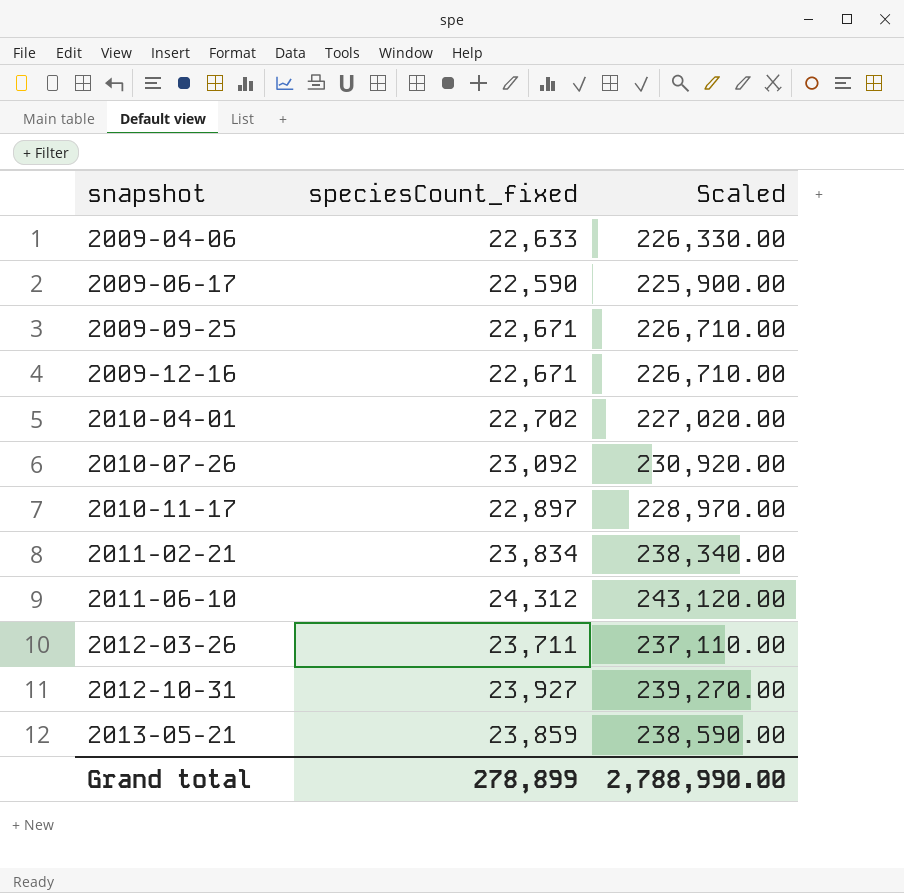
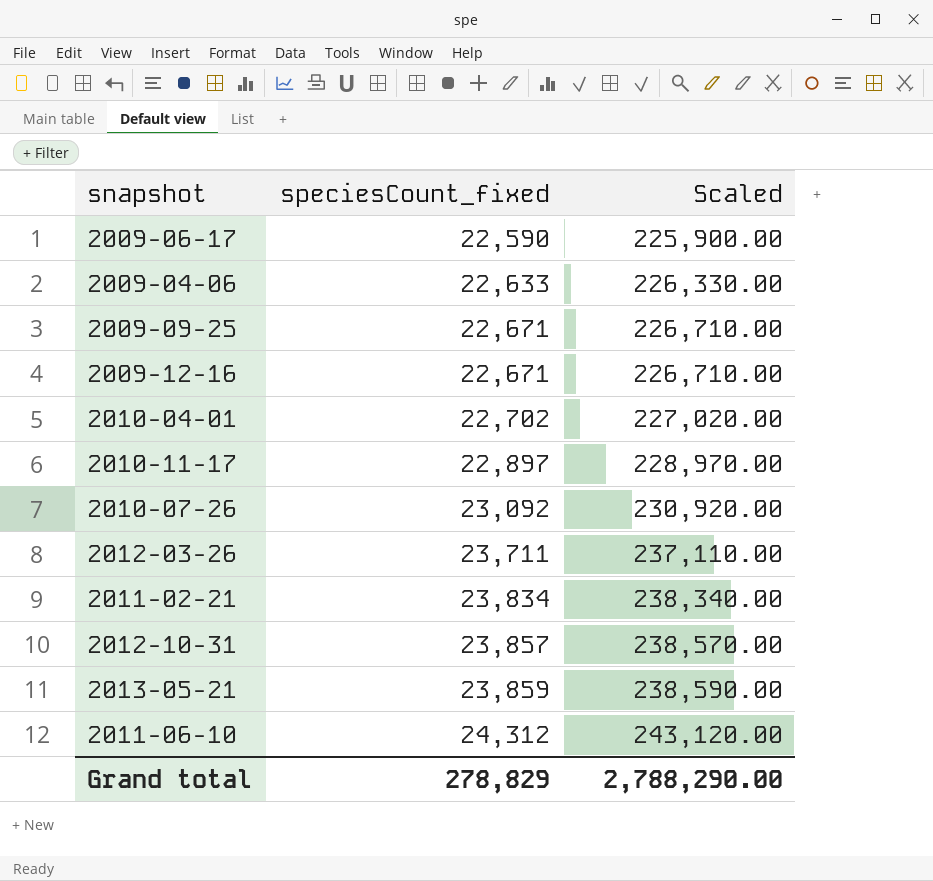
row order: snapshot ascending -> speciesCount_fixed ascending
2012-10-31 | speciesCount_fixed: 23,927 -> 23,857
2012-10-31 | Scaled: 239,270.00 -> 238,570.00
Grand total | speciesCount_fixed: 278,899 -> 278,829
Grand total | Scaled: 2,788,990.00 -> 2,788,290.00

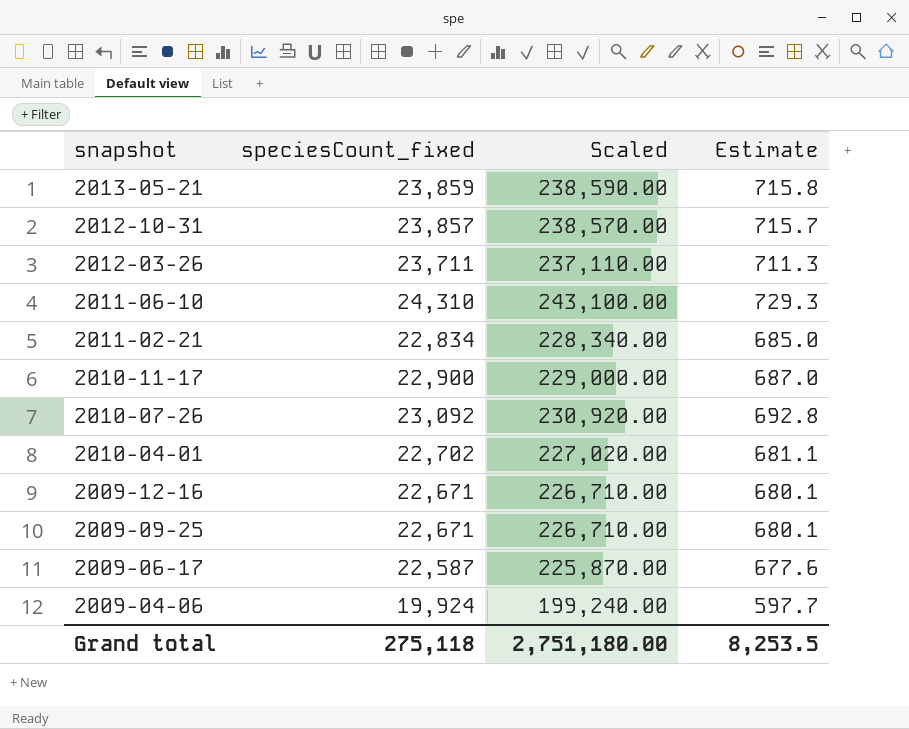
row order: speciesCount_fixed ascending -> snapshot descending
column Estimate | formula: none -> [speciesCount_fixed] * 0.03
2011-06-10 | speciesCount_fixed: 24,312 -> 24,310
2011-06-10 | Scaled: 243,120.00 -> 243,100.00
2011-02-21 | speciesCount_fixed: 23,834 -> 22,834
2011-02-21 | Scaled: 238,340.00 -> 228,340.00
2010-11-17 | speciesCount_fixed: 22,897 -> 22,900
2010-11-17 | Scaled: 228,970.00 -> 229,000.00
2009-06-17 | speciesCount_fixed: 22,590 -> 22,587
2009-06-17 | Scaled: 225,900.00 -> 225,870.00
2009-04-06 | speciesCount_fixed: 22,633 -> 19,924
2009-04-06 | Scaled: 226,330.00 -> 199,240.00
Grand total | speciesCount_fixed: 278,829 -> 275,118
Grand total | Scaled: 2,788,290.00 -> 2,751,180.00

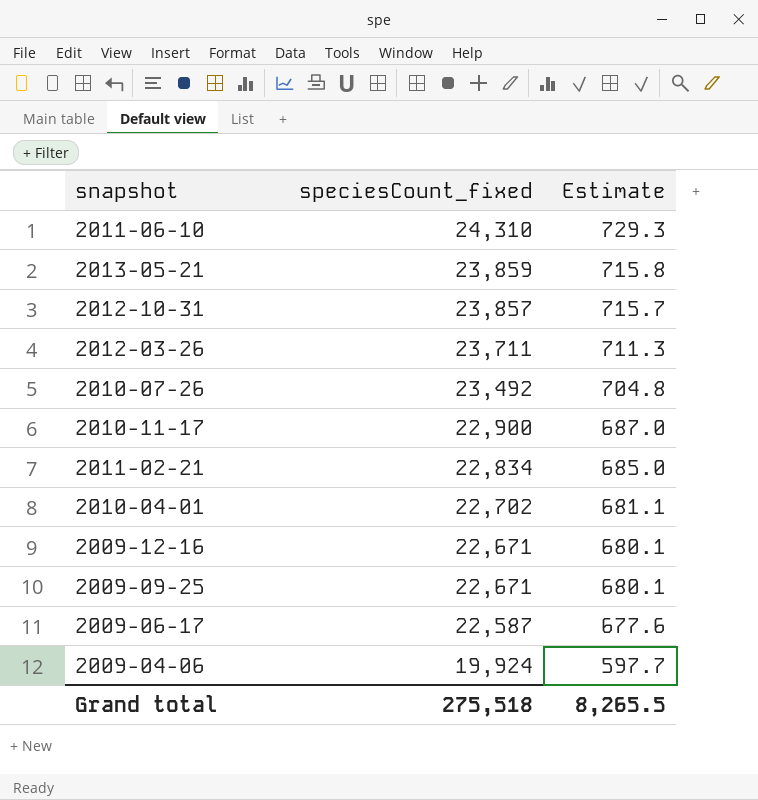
row order: snapshot descending -> speciesCount_fixed descending
column Scaled | formula: [speciesCount_fixed] * 10 -> none
2010-07-26 | speciesCount_fixed: 23,092 -> 23,492
2010-07-26 | Estimate: 692.8 -> 704.8
Grand total | speciesCount_fixed: 275,118 -> 275,518
Grand total | Estimate: 8,253.5 -> 8,265.5

